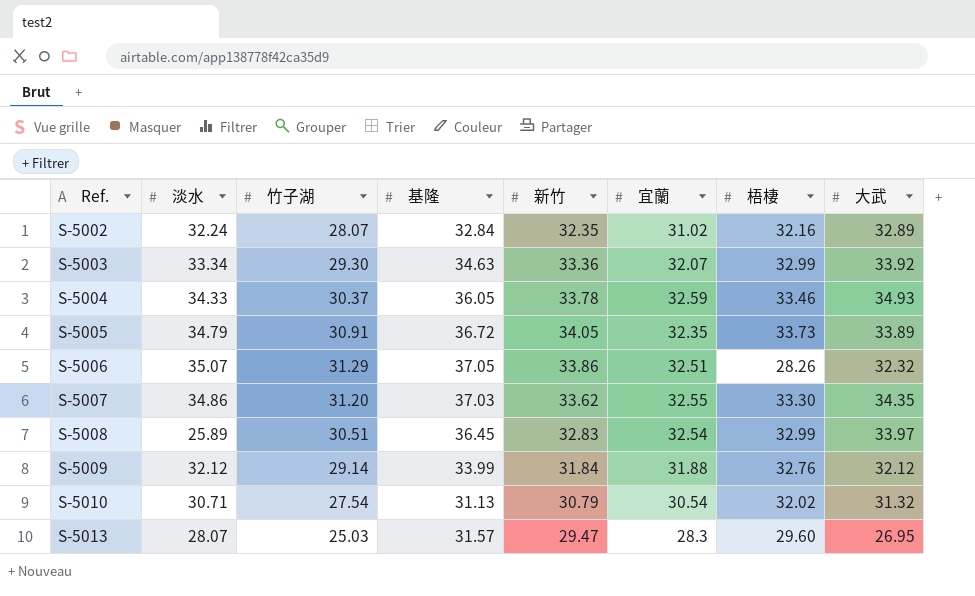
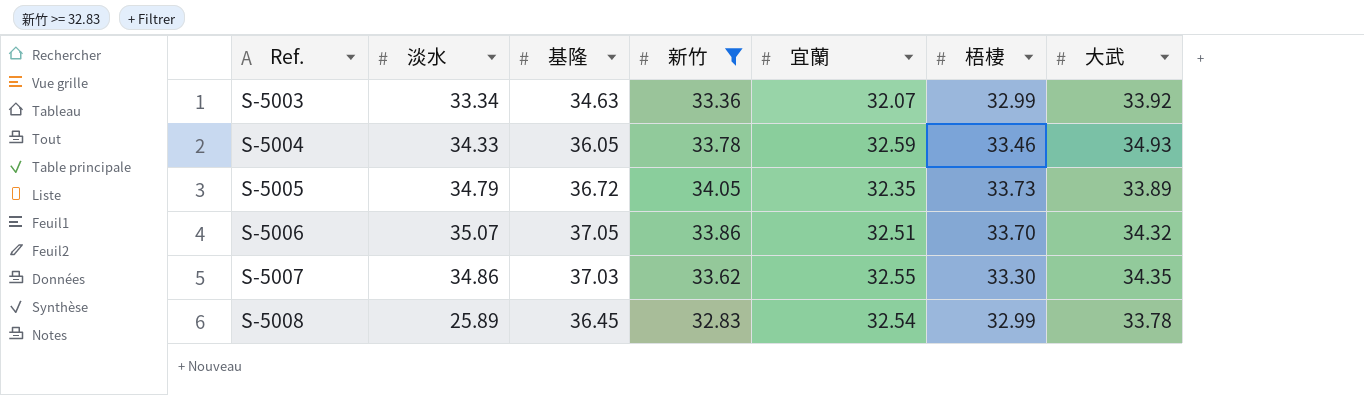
filter: none -> 新竹 >= 32.83
column 竹子湖 | position: 3 -> none
S-5006 | 梧棲: 28.26 -> 33.70
S-5006 | 大武: 32.32 -> 34.32
S-5008 | 大武: 33.97 -> 33.78

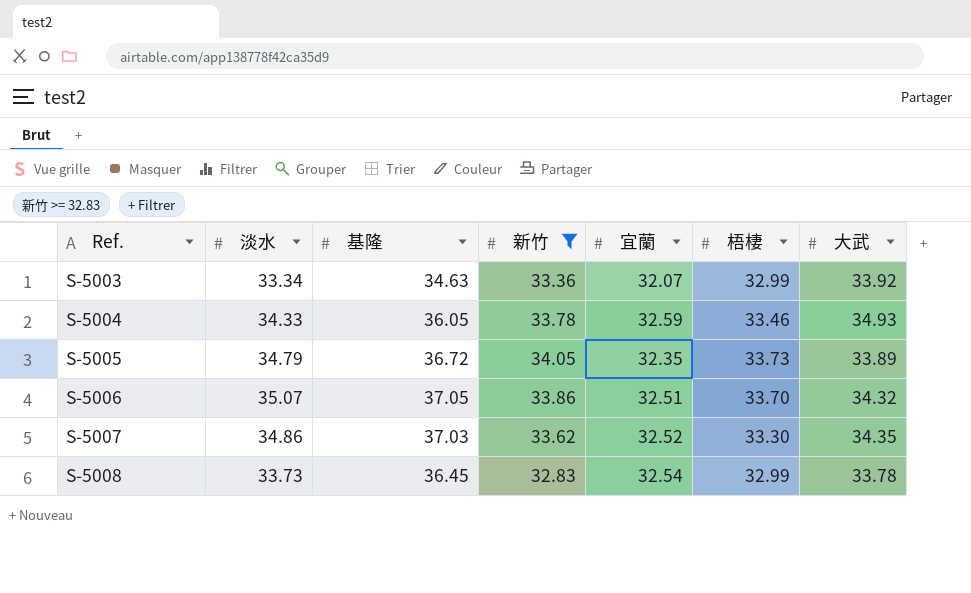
S-5007 | 宜蘭: 32.55 -> 32.52
S-5008 | 淡水: 25.89 -> 33.73

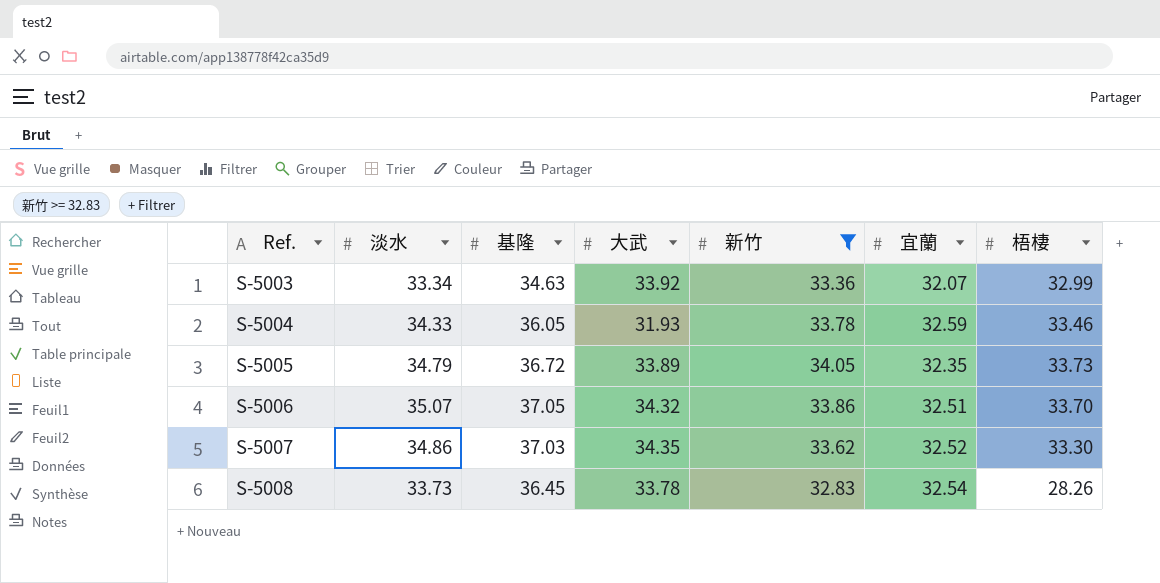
column 大武 | position: 7 -> 4
S-5004 | 大武: 34.93 -> 31.93
S-5008 | 梧棲: 32.99 -> 28.26

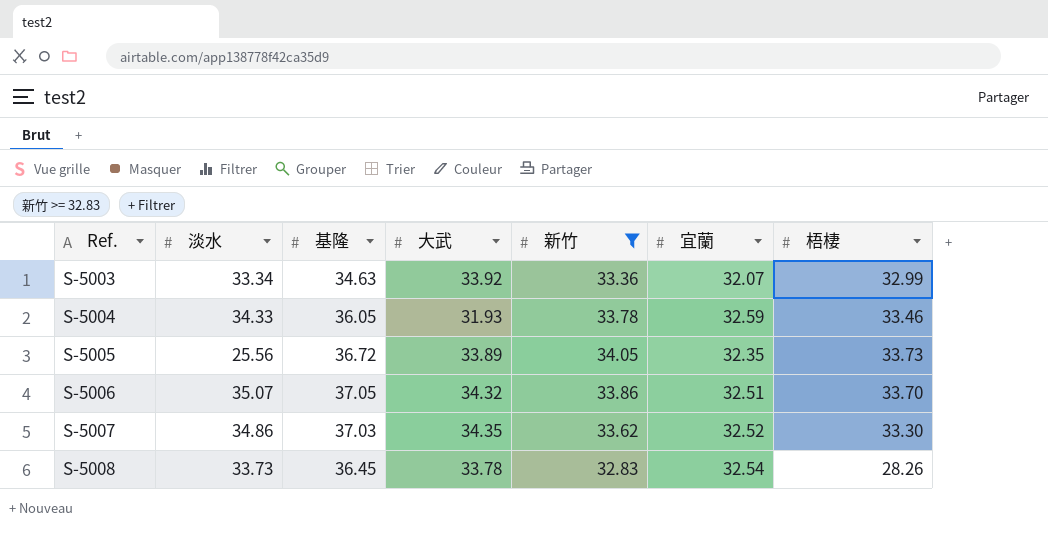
S-5005 | 淡水: 34.79 -> 25.56

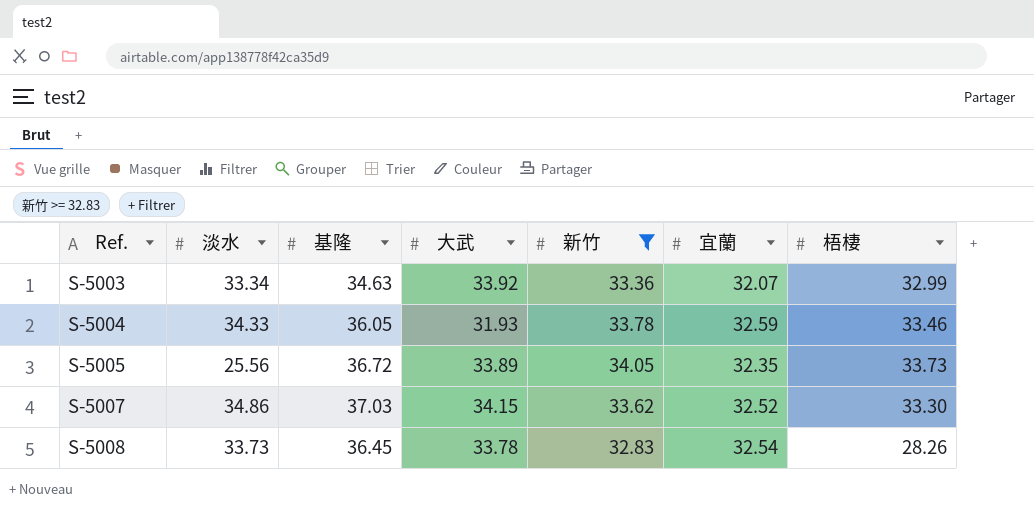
row S-5006: 35.07 | 37.05 | 34.32 | 33.86 | 32.51 | 33.70 -> none
S-5007 | 大武: 34.35 -> 34.15

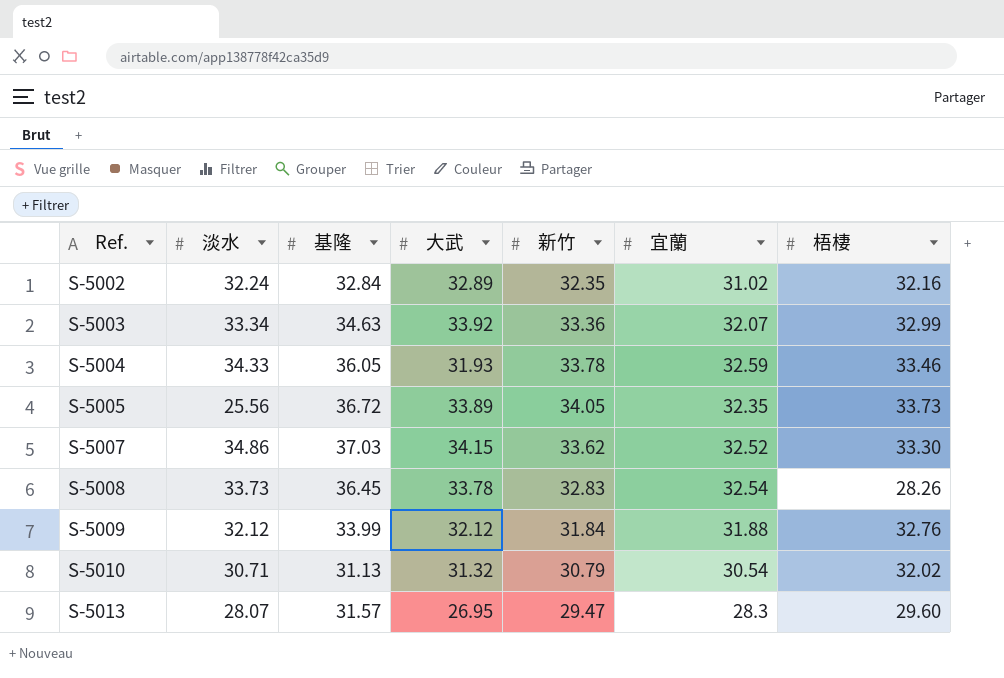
filter: 新竹 >= 32.83 -> none

